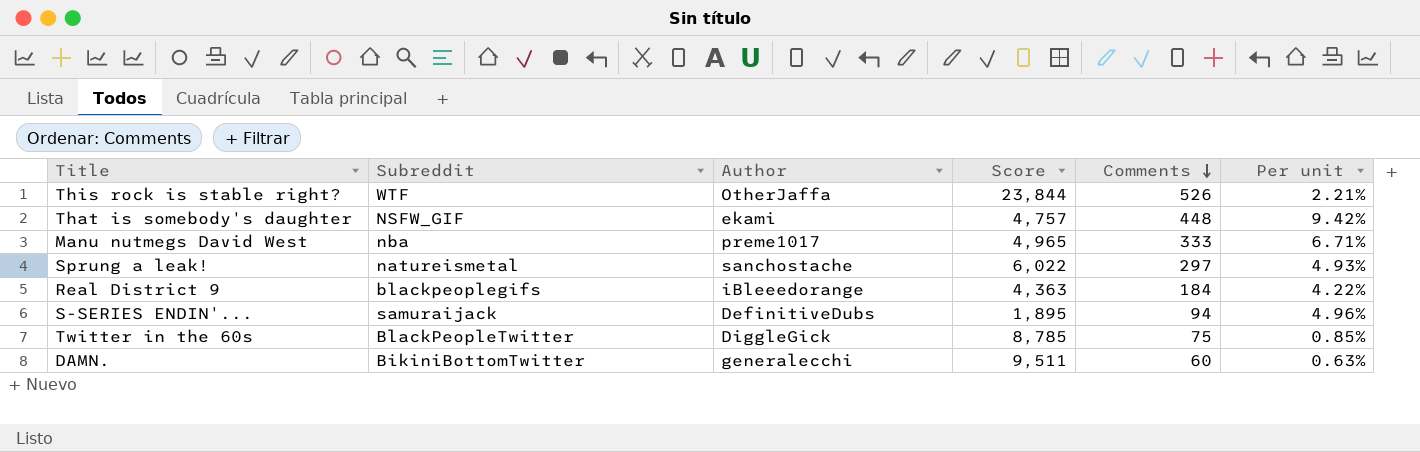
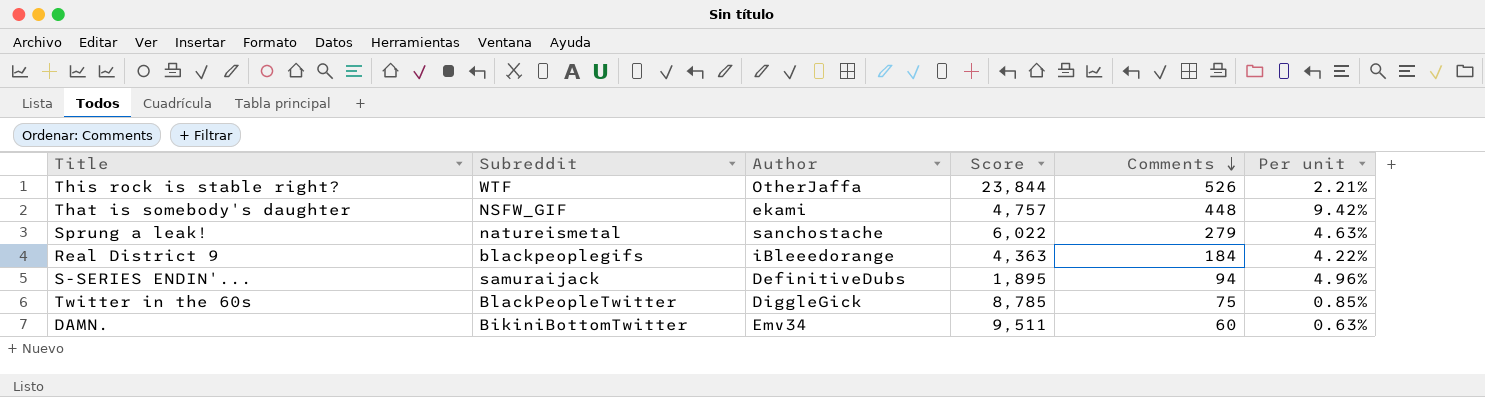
row Manu nutmegs David West: nba | preme1017 | 4,965 | 333 | 6.71% -> none
Sprung a leak! | Comments: 297 -> 279
Sprung a leak! | Per unit: 4.93% -> 4.63%
DAMN. | Author: generalecchi -> Emv34

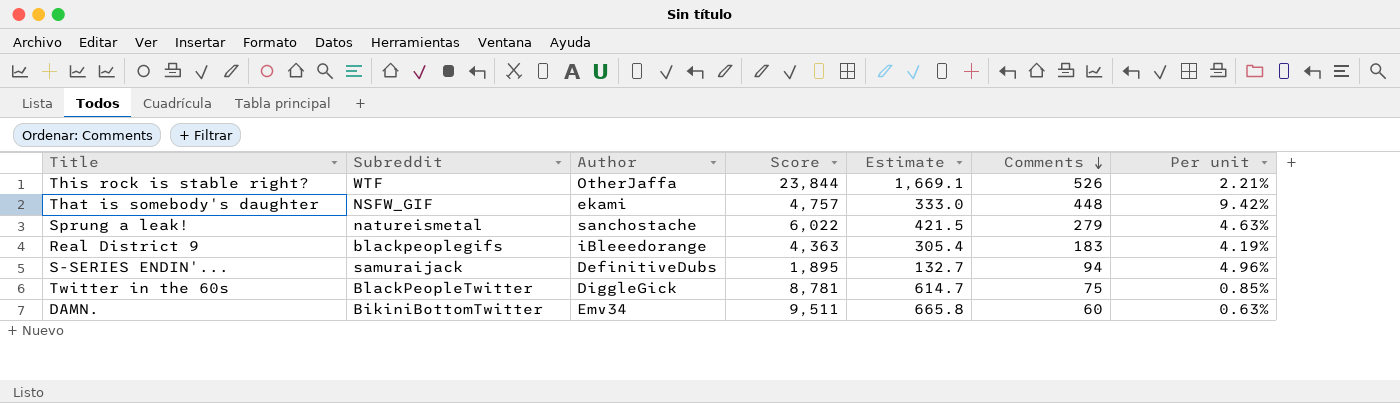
column Estimate | formula: none -> [Score] * 0.07
Real District 9 | Comments: 184 -> 183
Real District 9 | Per unit: 4.22% -> 4.19%
Twitter in the 60s | Score: 8,785 -> 8,781

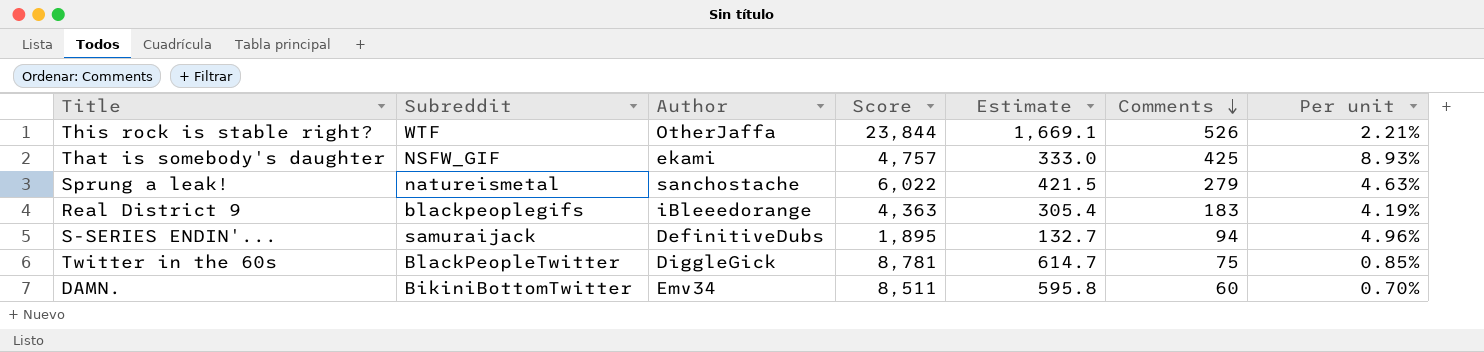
That is somebody's daughter | Comments: 448 -> 425
That is somebody's daughter | Per unit: 9.42% -> 8.93%
DAMN. | Score: 9,511 -> 8,511
DAMN. | Estimate: 665.8 -> 595.8
DAMN. | Per unit: 0.63% -> 0.70%

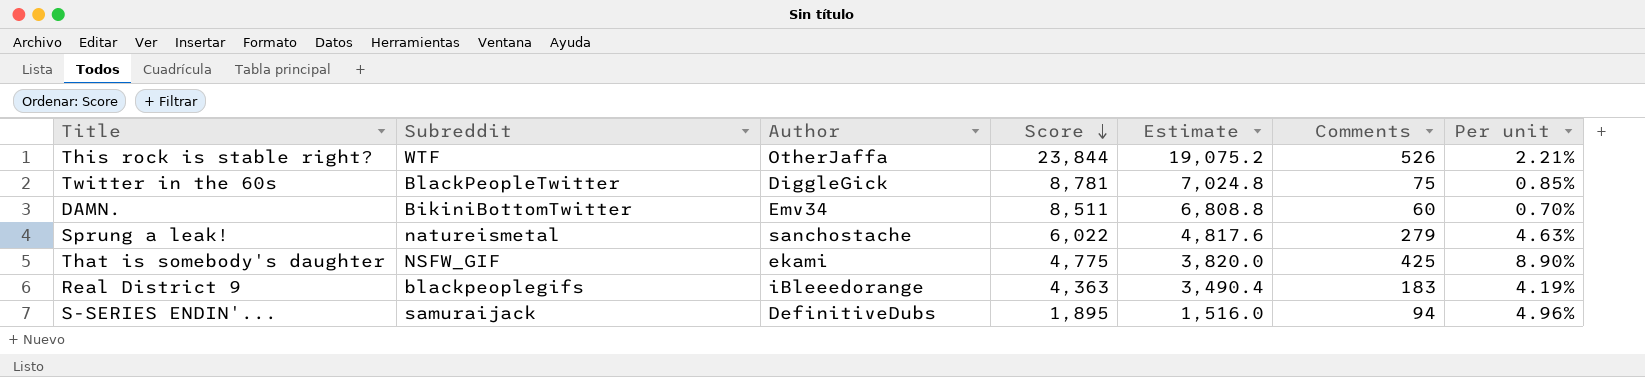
row order: Comments descending -> Score descending
column Estimate | formula: [Score] * 0.07 -> [Score] * 0.8
That is somebody's daughter | Score: 4,757 -> 4,775
That is somebody's daughter | Per unit: 8.93% -> 8.90%

